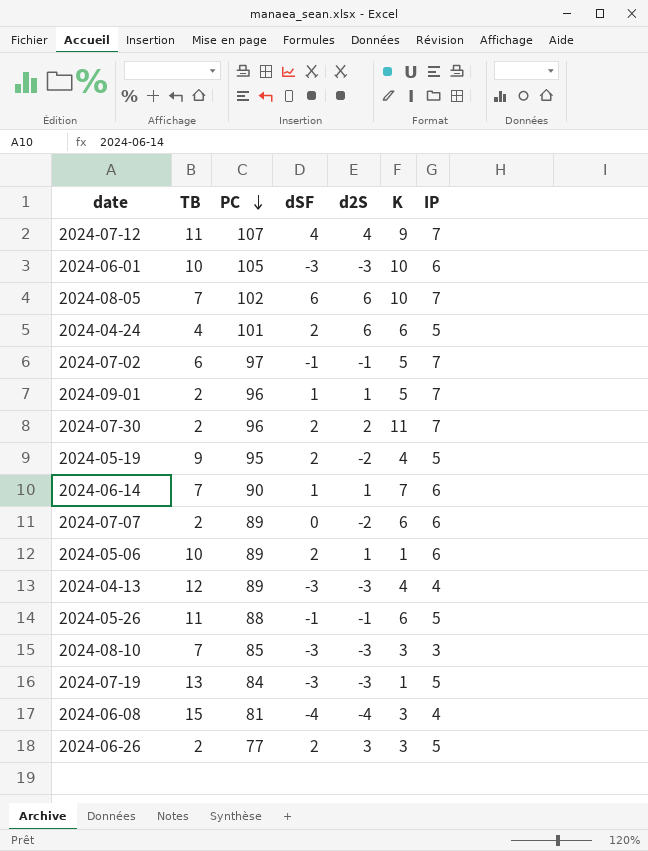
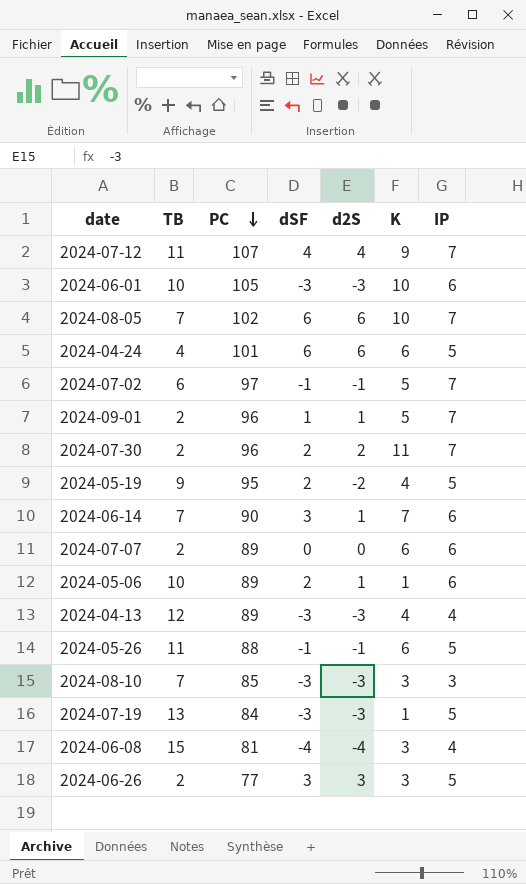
2024-04-24 | dSF: 2 -> 6
2024-06-14 | dSF: 1 -> 3
2024-07-07 | d2S: -2 -> 0
2024-06-26 | dSF: 2 -> 3

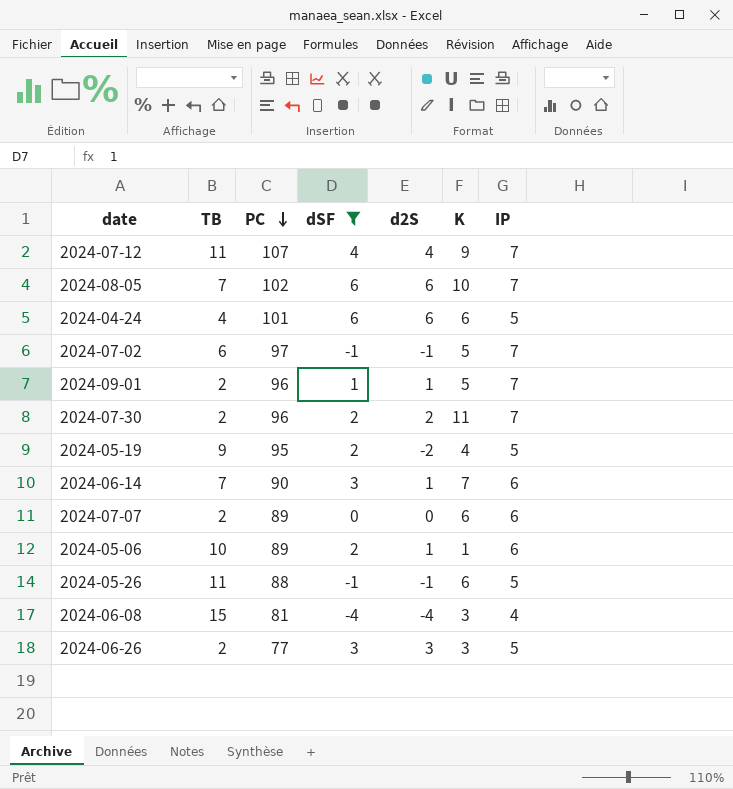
filter: none -> dSF != -3

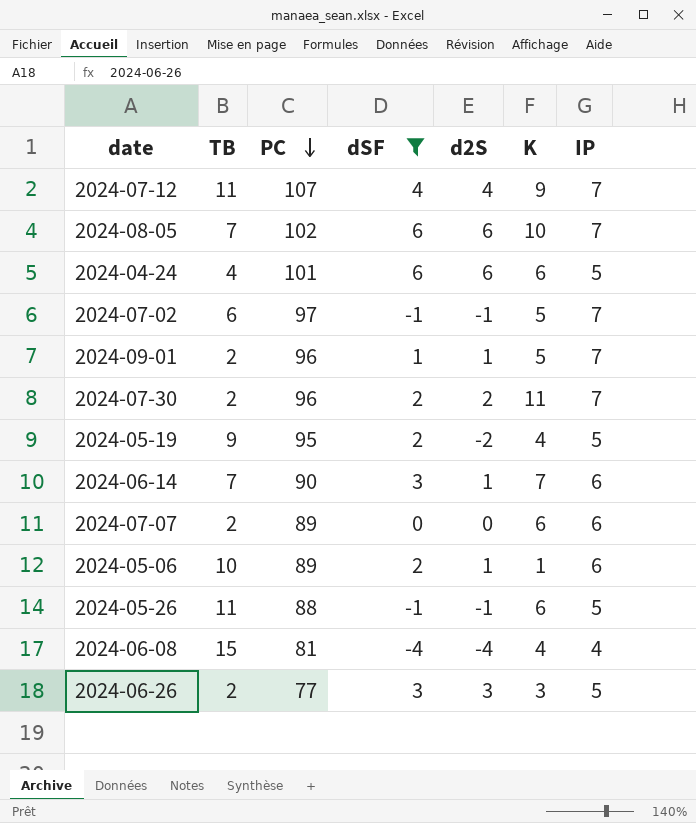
2024-06-08 | K: 3 -> 4

